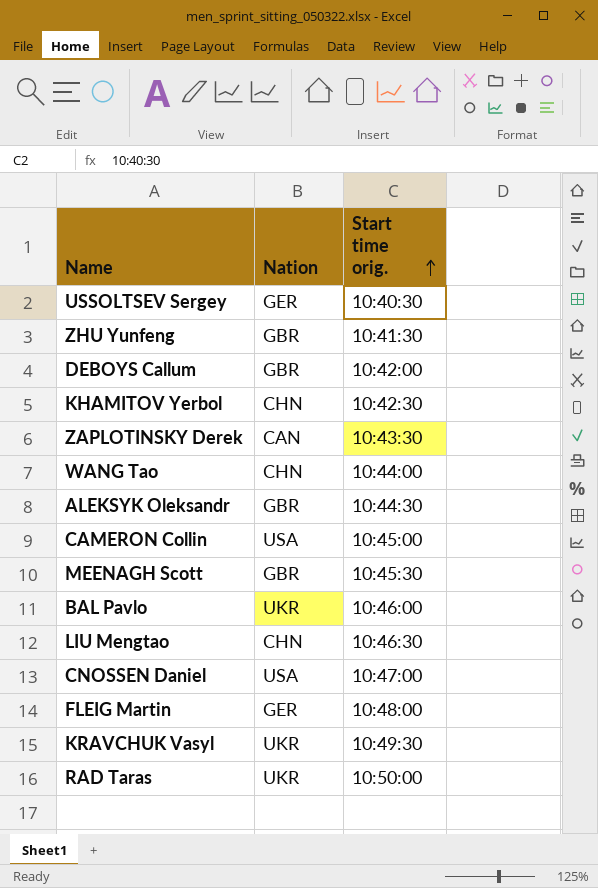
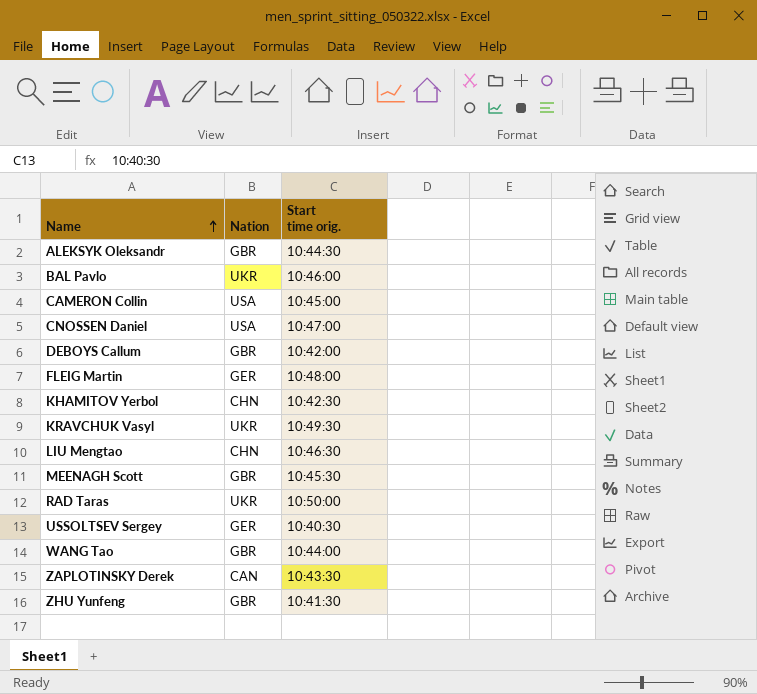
row order: Start time orig. ascending -> Name ascending
WANG Tao | Nation: CHN -> GBR

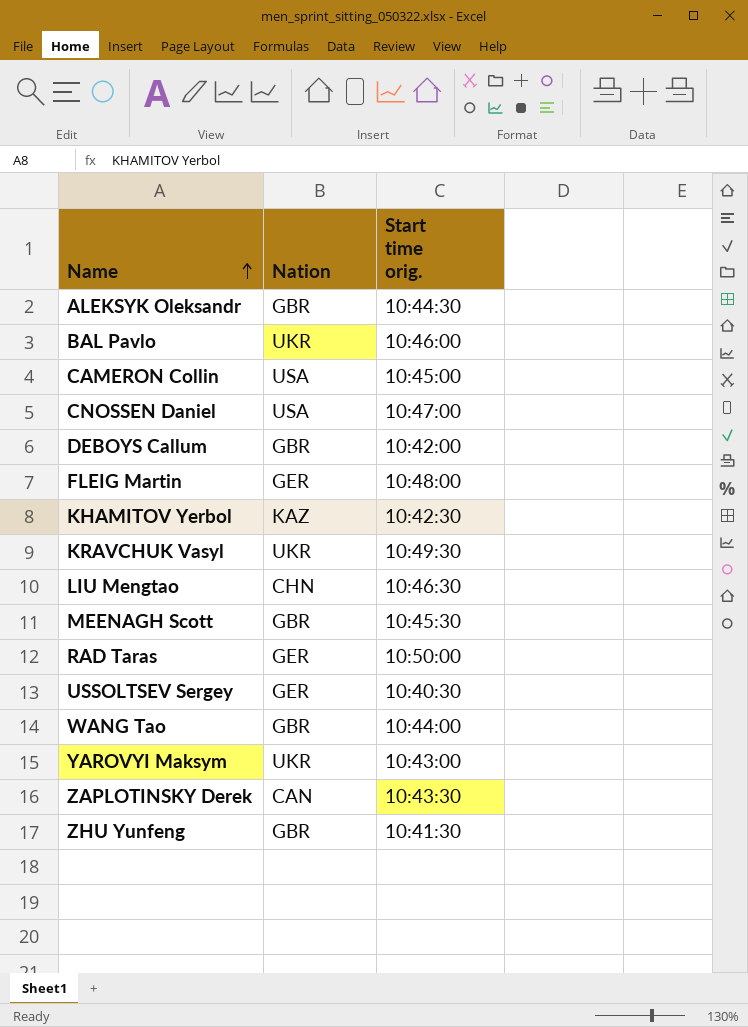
KHAMITOV Yerbol | Nation: CHN -> KAZ
RAD Taras | Nation: UKR -> GER
row YAROVYI Maksym: none -> UKR | 10:43:00

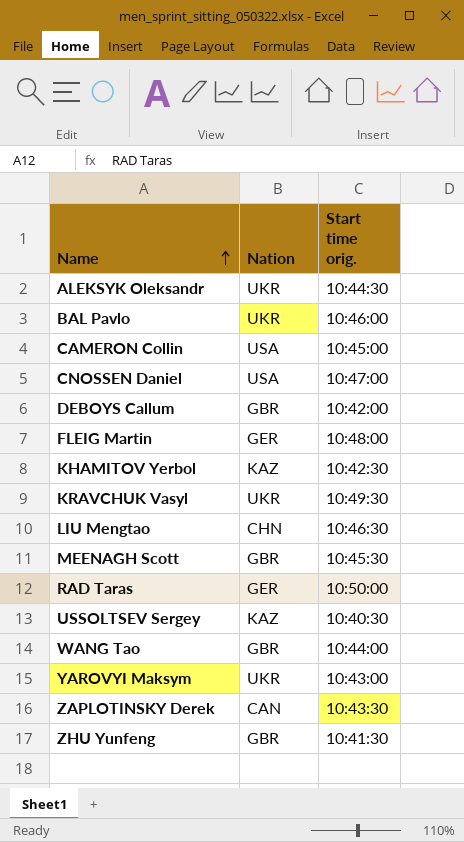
ALEKSYK Oleksandr | Nation: GBR -> UKR
USSOLTSEV Sergey | Nation: GER -> KAZ

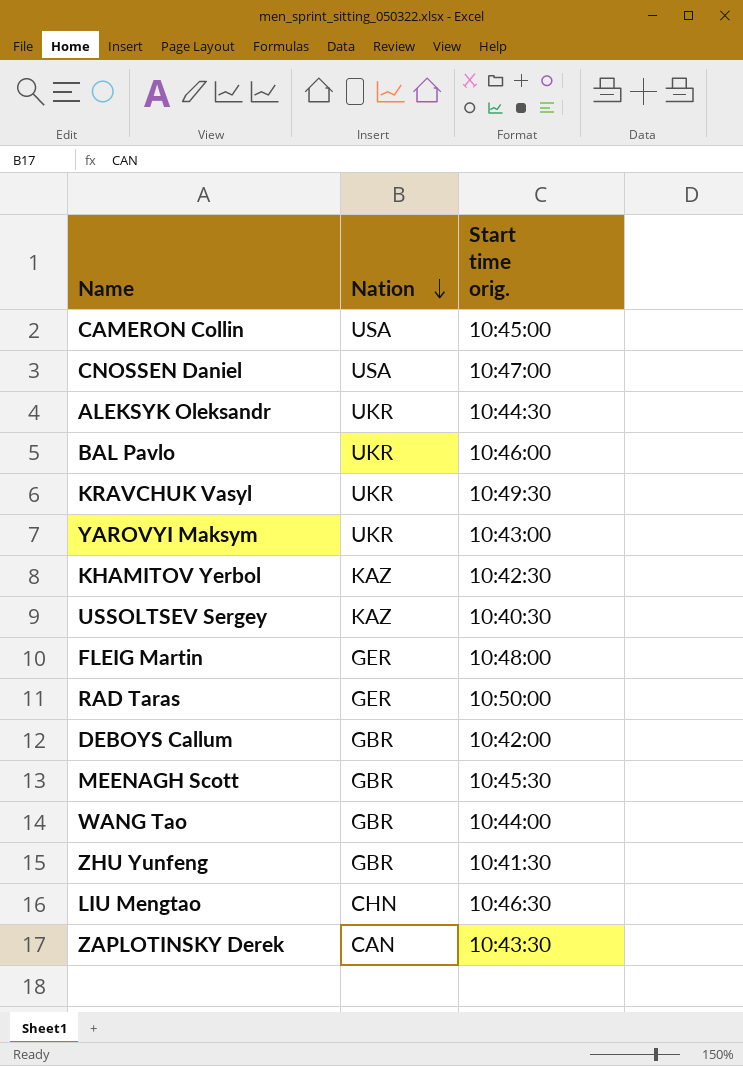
row order: Name ascending -> Nation descending

